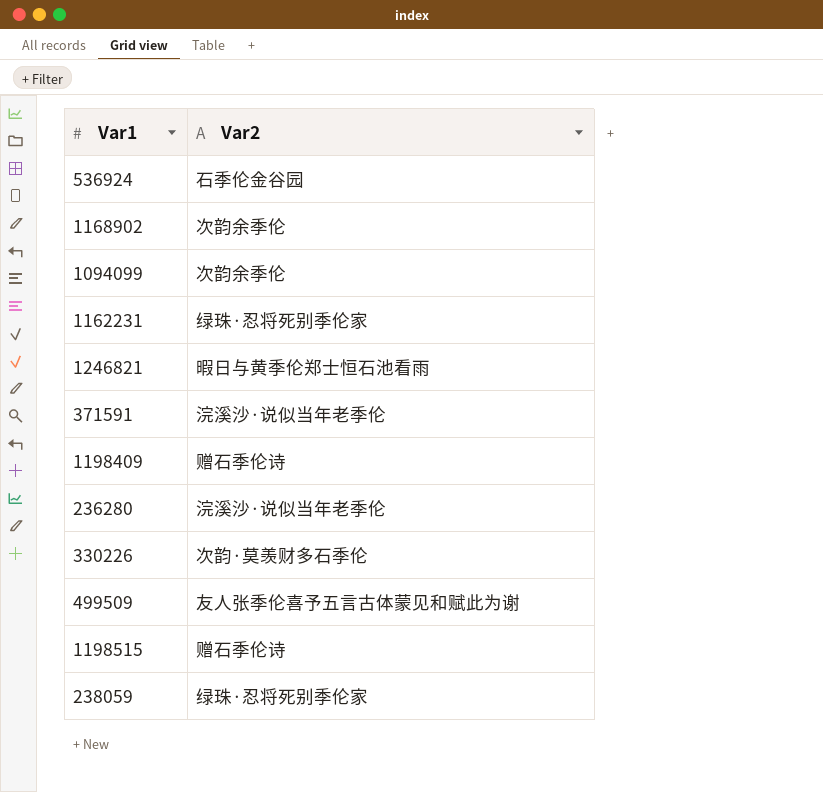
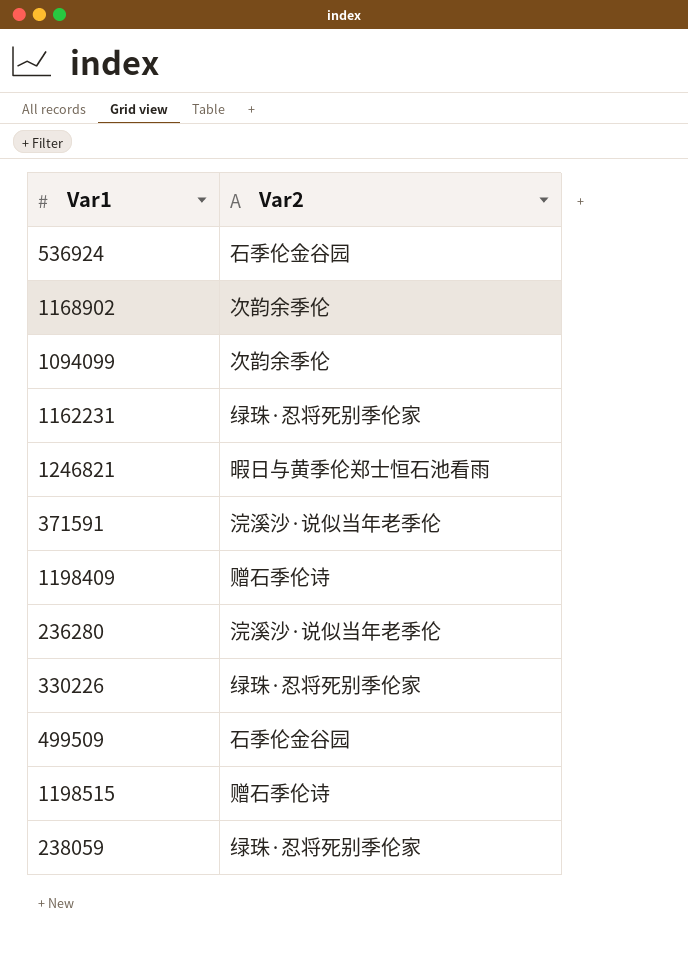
330226 | Var2: 次韵·莫羡财多石季伦 -> 绿珠·忍将死别季伦家
499509 | Var2: 友人张季伦喜予五言古体蒙见和赋此为谢 -> 石季伦金谷园

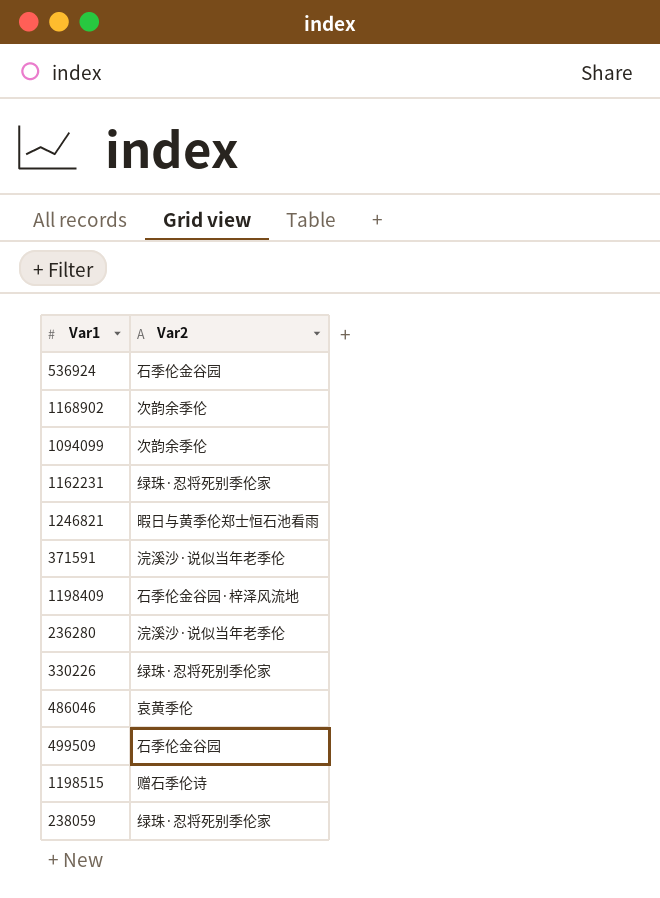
1198409 | Var2: 赠石季伦诗 -> 石季伦金谷园·梓泽风流地
row 486046: none -> 哀黄季伦

